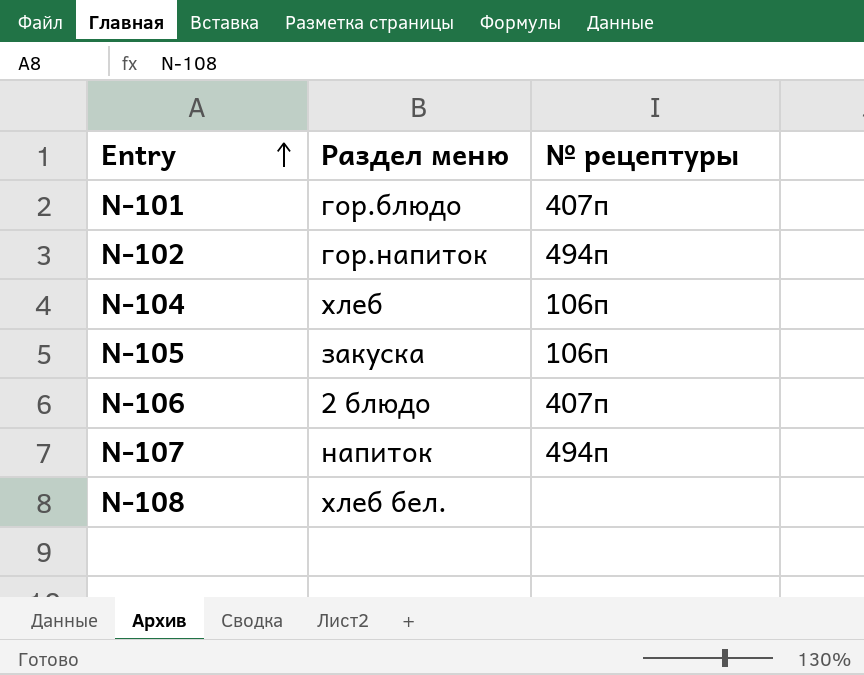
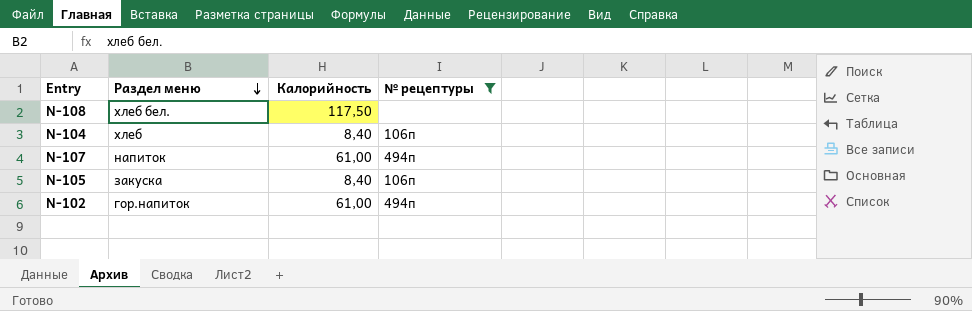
filter: none -> № рецептуры != 407п
row order: Entry ascending -> Раздел меню descending
column Калорийность | position: none -> 3

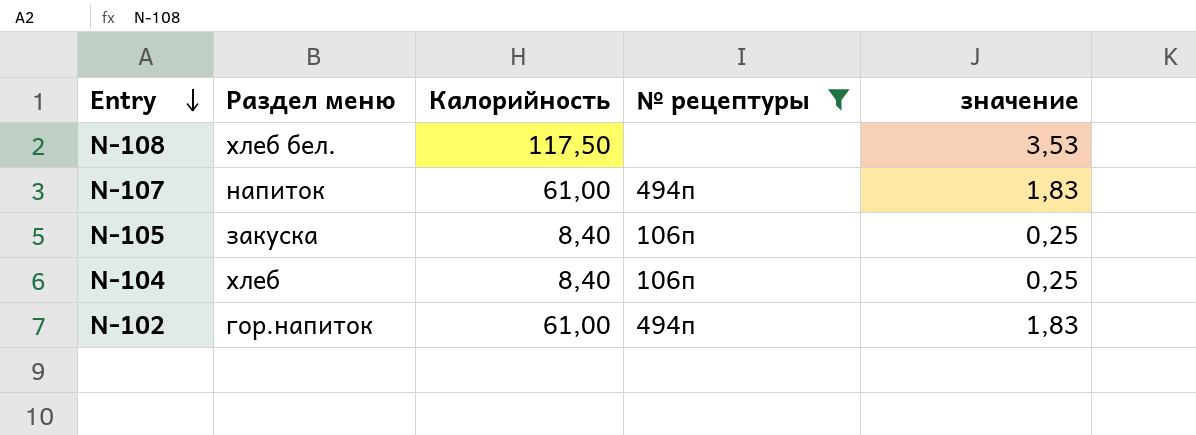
row order: Раздел меню descending -> Entry descending
column значение | formula: none -> [Калорийность] * 0,03

